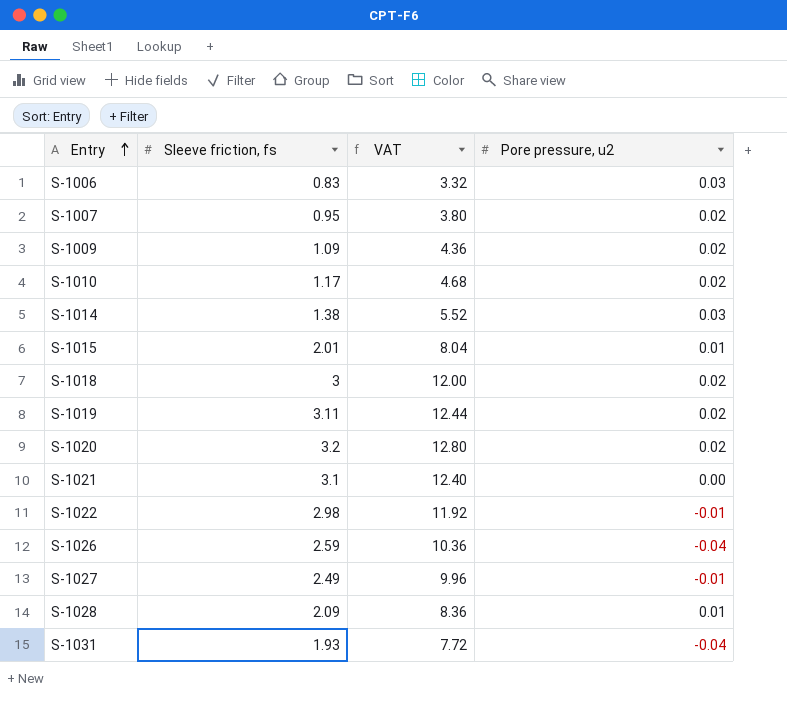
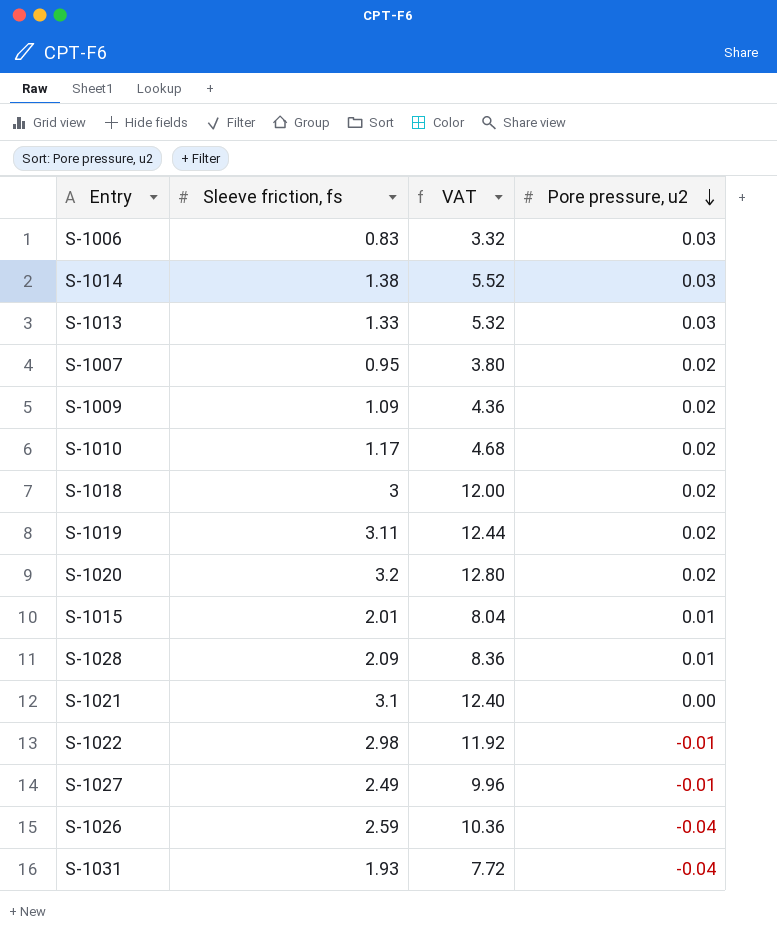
row order: Entry ascending -> Pore pressure, u2 descending
row S-1013: none -> 1.33 | 5.32 | 0.03

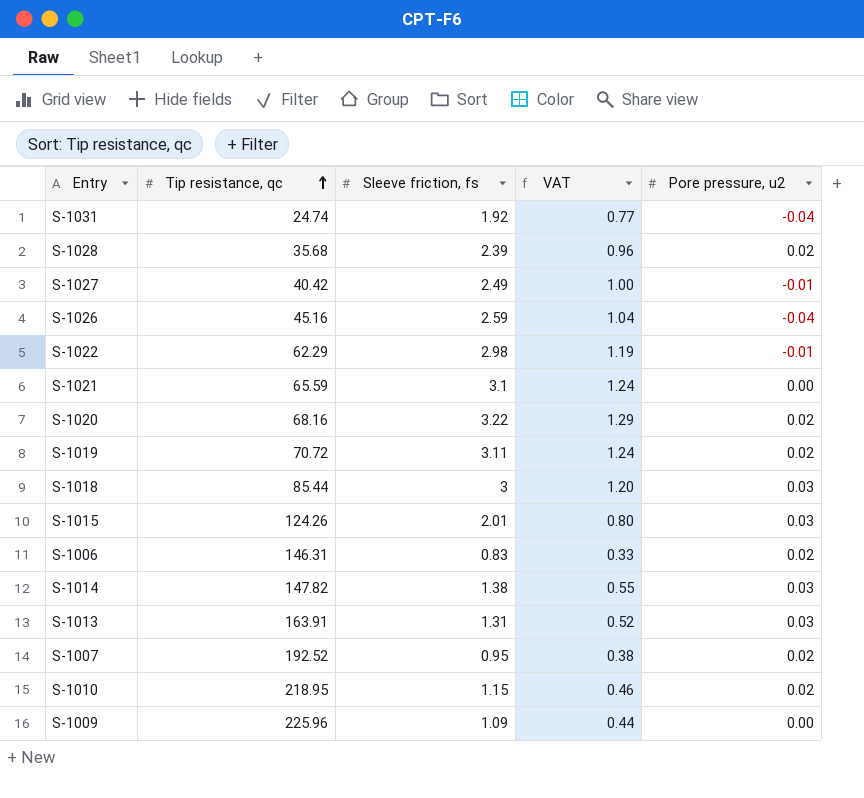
row order: Pore pressure, u2 descending -> Tip resistance, qc ascending
column Tip resistance, qc | position: none -> 2
column VAT | formula: [Sleeve friction, fs] * 4 -> [Sleeve friction, fs] * 0.4
S-1031 | Sleeve friction, fs: 1.93 -> 1.92
S-1028 | Sleeve friction, fs: 2.09 -> 2.39
S-1028 | Pore pressure, u2: 0.01 -> 0.02
S-1020 | Sleeve friction, fs: 3.2 -> 3.22
S-1018 | Pore pressure, u2: 0.02 -> 0.03
S-1015 | Pore pressure, u2: 0.01 -> 0.03
S-1006 | Pore pressure, u2: 0.03 -> 0.02
S-1013 | Sleeve friction, fs: 1.33 -> 1.31
S-1010 | Sleeve friction, fs: 1.17 -> 1.15
S-1009 | Pore pressure, u2: 0.02 -> 0.00

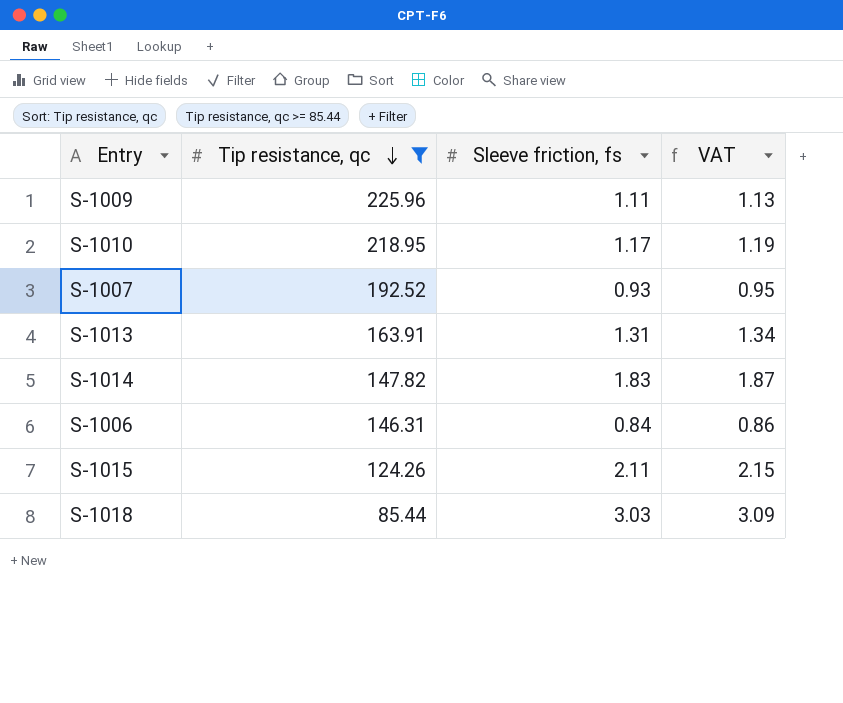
filter: none -> Tip resistance, qc >= 85.44
row order: Tip resistance, qc ascending -> Tip resistance, qc descending
column Pore pressure, u2 | position: 5 -> none
column VAT | formula: [Sleeve friction, fs] * 0.4 -> [Sleeve friction, fs] * 1.02
S-1009 | Sleeve friction, fs: 1.09 -> 1.11
S-1010 | Sleeve friction, fs: 1.15 -> 1.17
S-1007 | Sleeve friction, fs: 0.95 -> 0.93
S-1014 | Sleeve friction, fs: 1.38 -> 1.83
S-1006 | Sleeve friction, fs: 0.83 -> 0.84
S-1015 | Sleeve friction, fs: 2.01 -> 2.11
S-1018 | Sleeve friction, fs: 3 -> 3.03

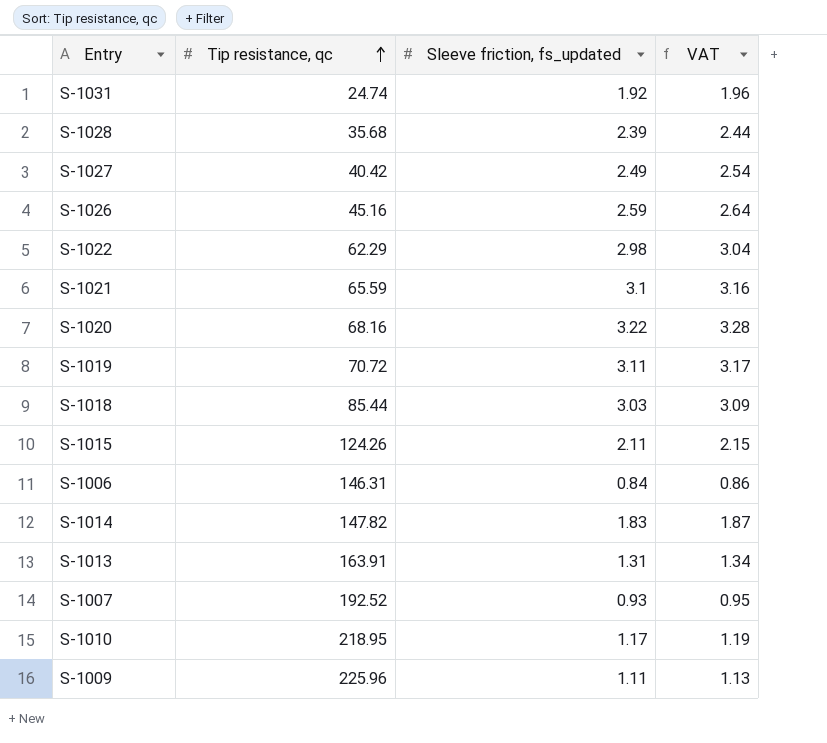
filter: Tip resistance, qc >= 85.44 -> none
row order: Tip resistance, qc descending -> Tip resistance, qc ascending
column name: Sleeve friction, fs -> Sleeve friction, fs_updated

